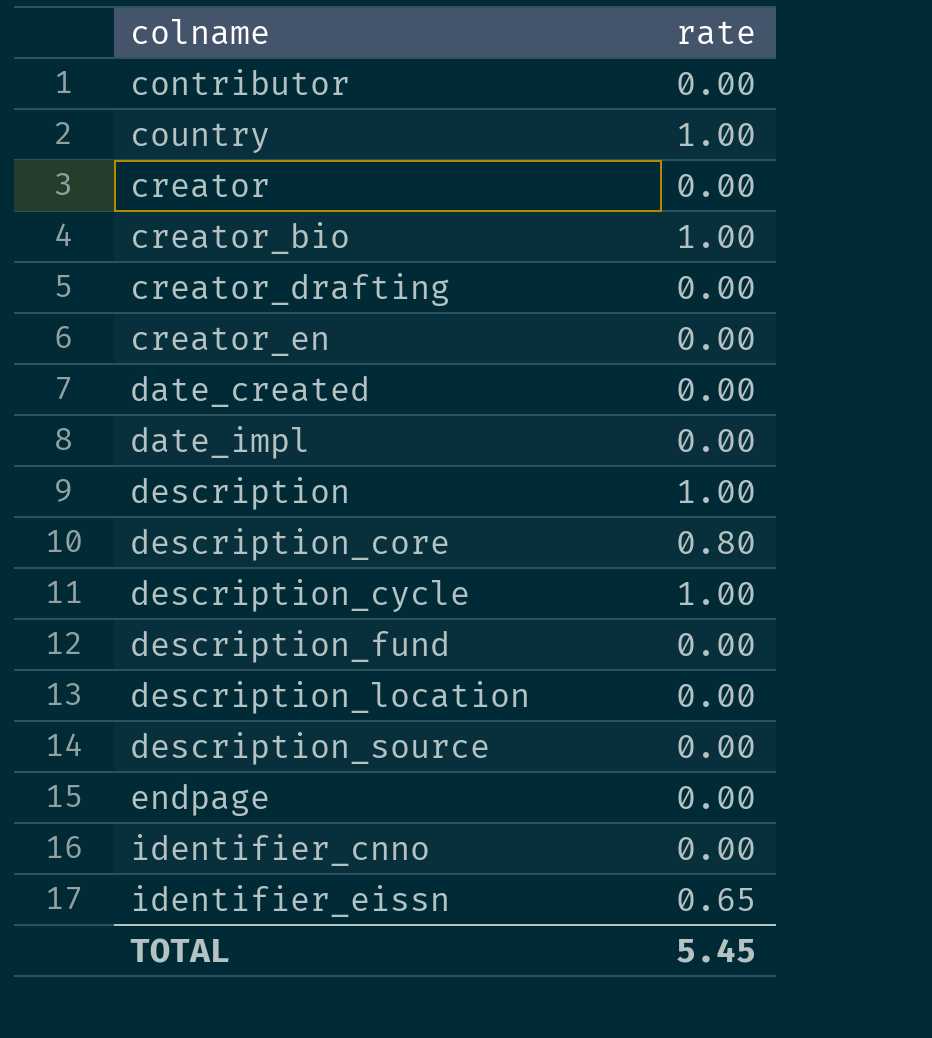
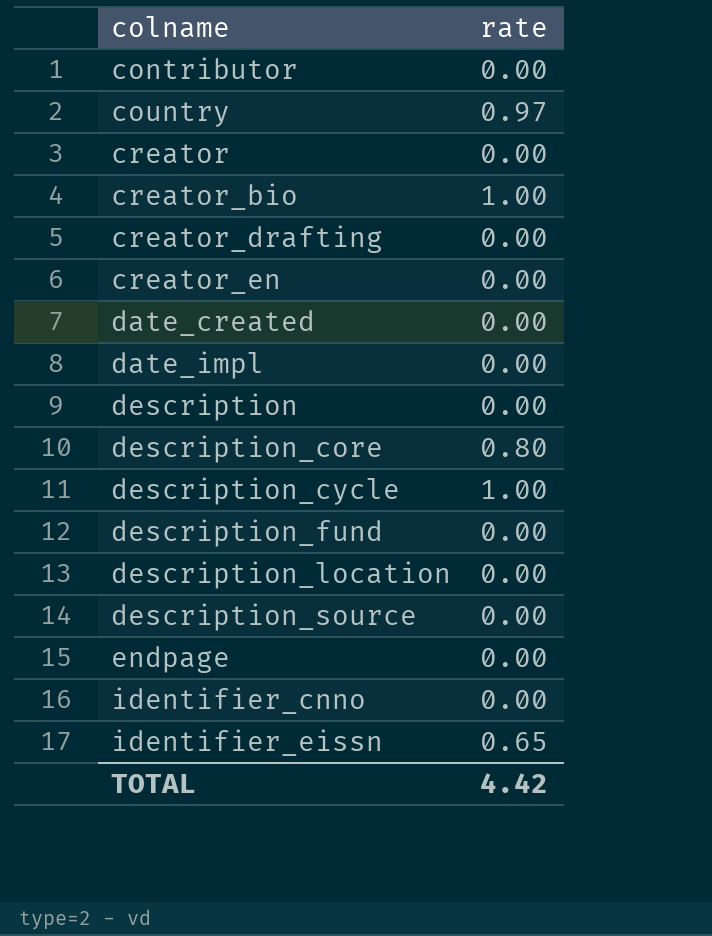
country | rate: 1.00 -> 0.97
description | rate: 1.00 -> 0.00
TOTAL | rate: 5.45 -> 4.42

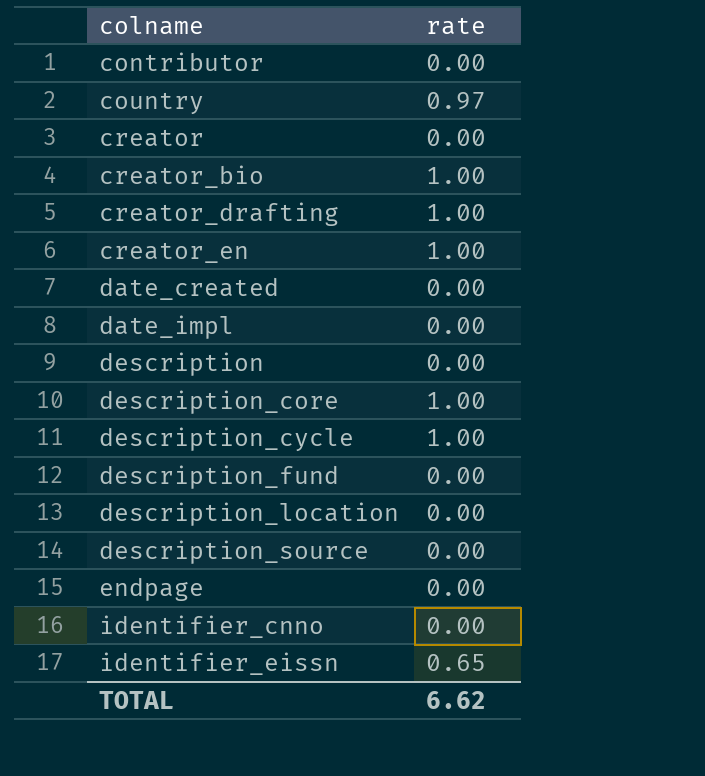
creator_drafting | rate: 0.00 -> 1.00
creator_en | rate: 0.00 -> 1.00
description_core | rate: 0.80 -> 1.00
TOTAL | rate: 4.42 -> 6.62

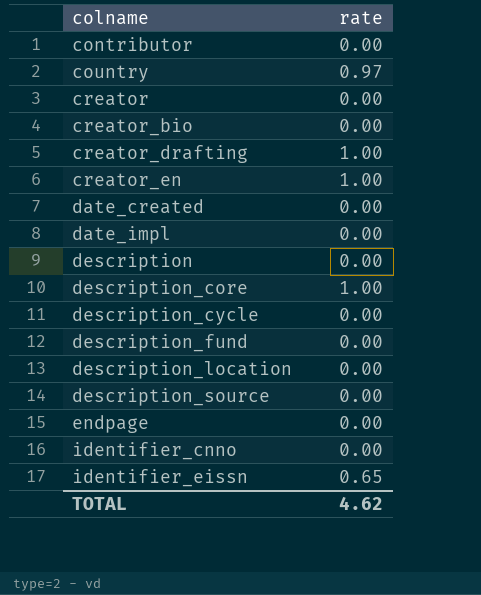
creator_bio | rate: 1.00 -> 0.00
description_cycle | rate: 1.00 -> 0.00
TOTAL | rate: 6.62 -> 4.62

